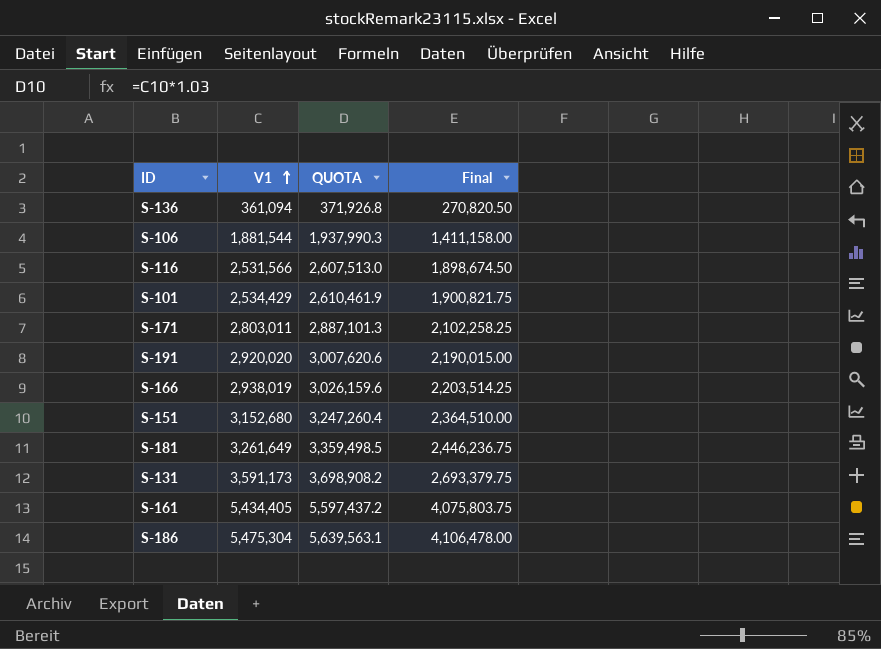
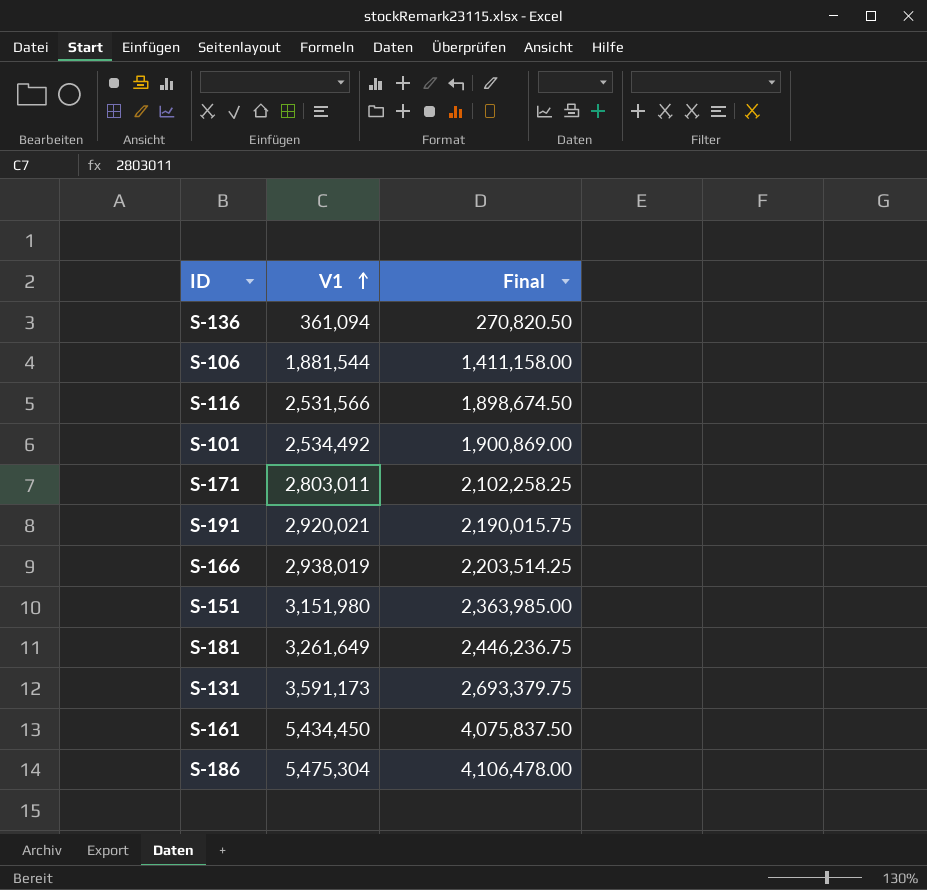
column QUOTA | formula: [V1] * 1.03 -> none
S-101 | V1: 2,534,429 -> 2,534,492
S-101 | Final: 1,900,821.75 -> 1,900,869.00
S-191 | V1: 2,920,020 -> 2,920,021
S-191 | Final: 2,190,015.00 -> 2,190,015.75
S-151 | V1: 3,152,680 -> 3,151,980
S-151 | Final: 2,364,510.00 -> 2,363,985.00
S-161 | V1: 5,434,405 -> 5,434,450
S-161 | Final: 4,075,803.75 -> 4,075,837.50

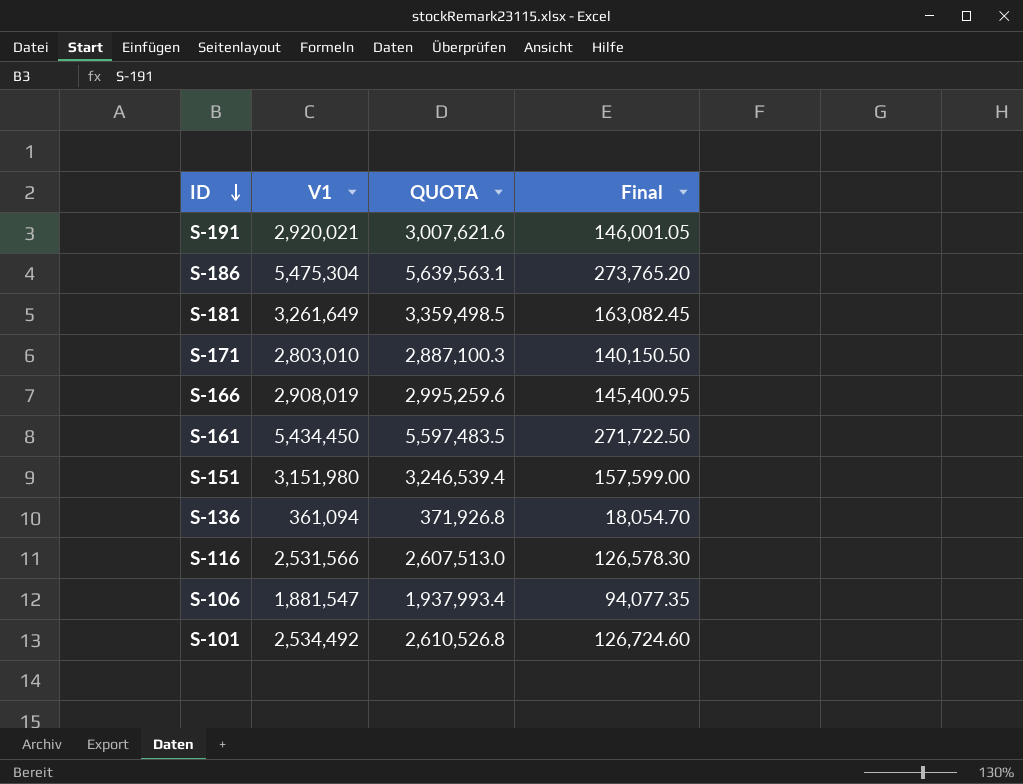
row order: V1 ascending -> ID descending
column QUOTA | formula: none -> [V1] * 1.03
column Final | formula: [V1] * 0.75 -> [V1] * 0.05
row S-131: 3,591,173 | 2,693,379.75 -> none
S-171 | V1: 2,803,011 -> 2,803,010
S-166 | V1: 2,938,019 -> 2,908,019
S-106 | V1: 1,881,544 -> 1,881,547

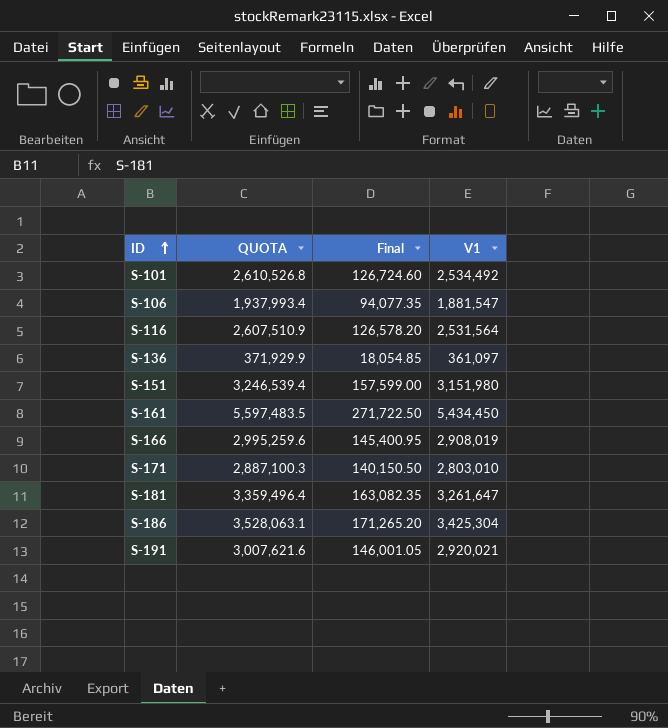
row order: ID descending -> ID ascending
column V1 | position: 2 -> 4
S-116 | QUOTA: 2,607,513.0 -> 2,607,510.9
S-116 | Final: 126,578.30 -> 126,578.20
S-116 | V1: 2,531,566 -> 2,531,564
S-136 | QUOTA: 371,926.8 -> 371,929.9
S-136 | Final: 18,054.70 -> 18,054.85
S-136 | V1: 361,094 -> 361,097
S-181 | QUOTA: 3,359,498.5 -> 3,359,496.4
S-181 | Final: 163,082.45 -> 163,082.35
S-181 | V1: 3,261,649 -> 3,261,647
S-186 | QUOTA: 5,639,563.1 -> 3,528,063.1
S-186 | Final: 273,765.20 -> 171,265.20
S-186 | V1: 5,475,304 -> 3,425,304

